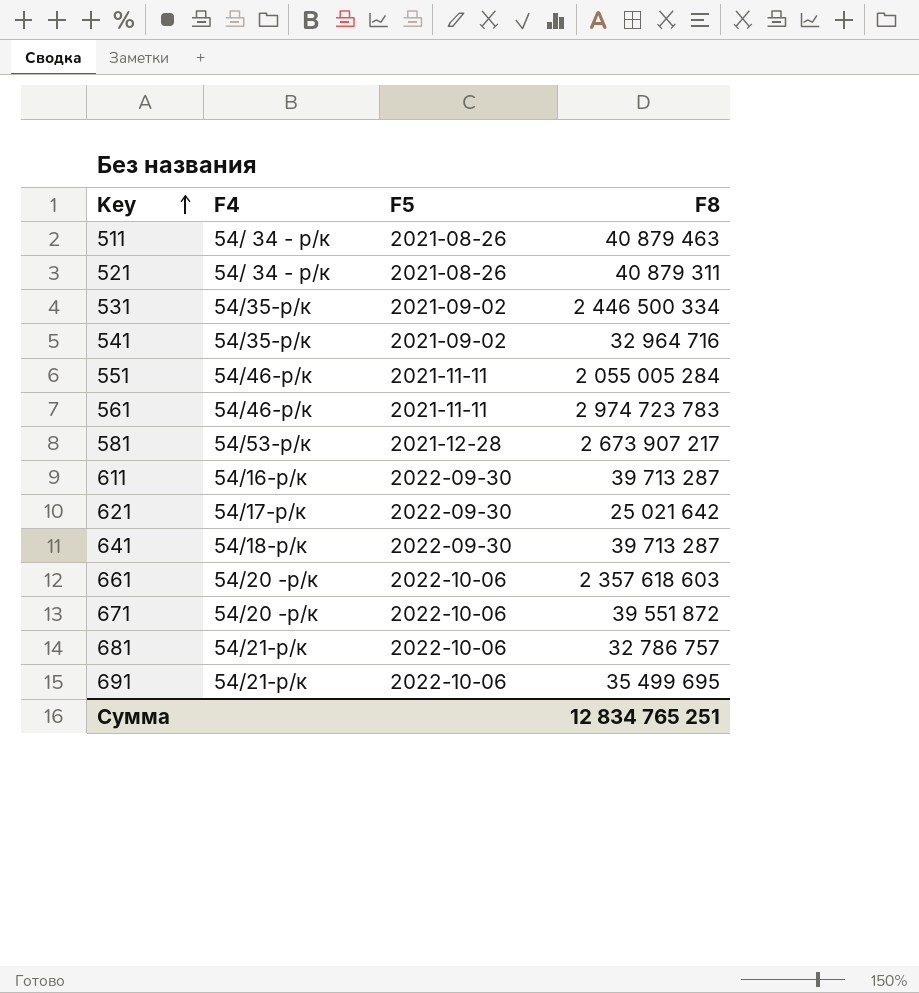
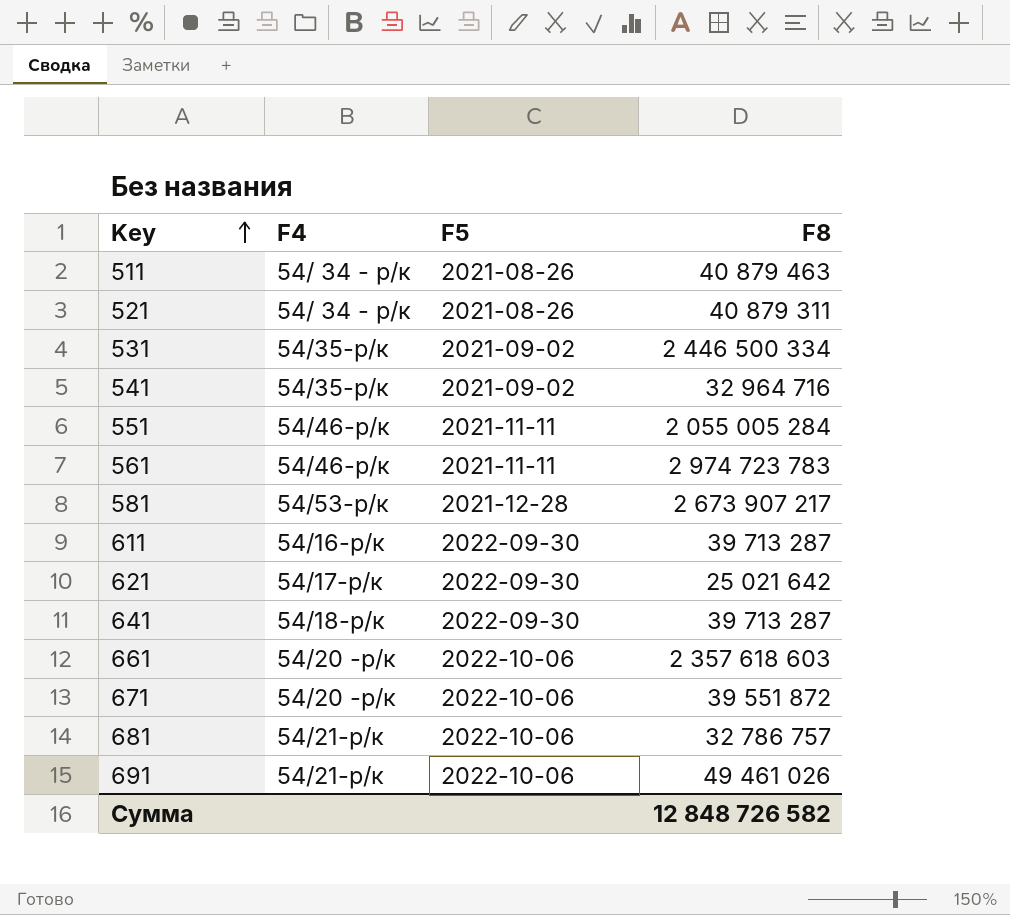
691 | F8: 35 499 695 -> 49 461 026
Сумма | F8: 12 834 765 251 -> 12 848 726 582

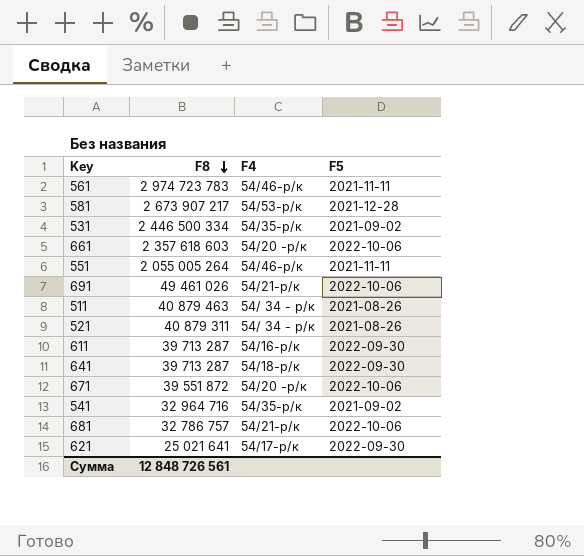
row order: Key ascending -> F8 descending
column F8 | position: 4 -> 2
551 | F8: 2 055 005 284 -> 2 055 005 264
621 | F8: 25 021 642 -> 25 021 641
Сумма | F8: 12 848 726 582 -> 12 848 726 561

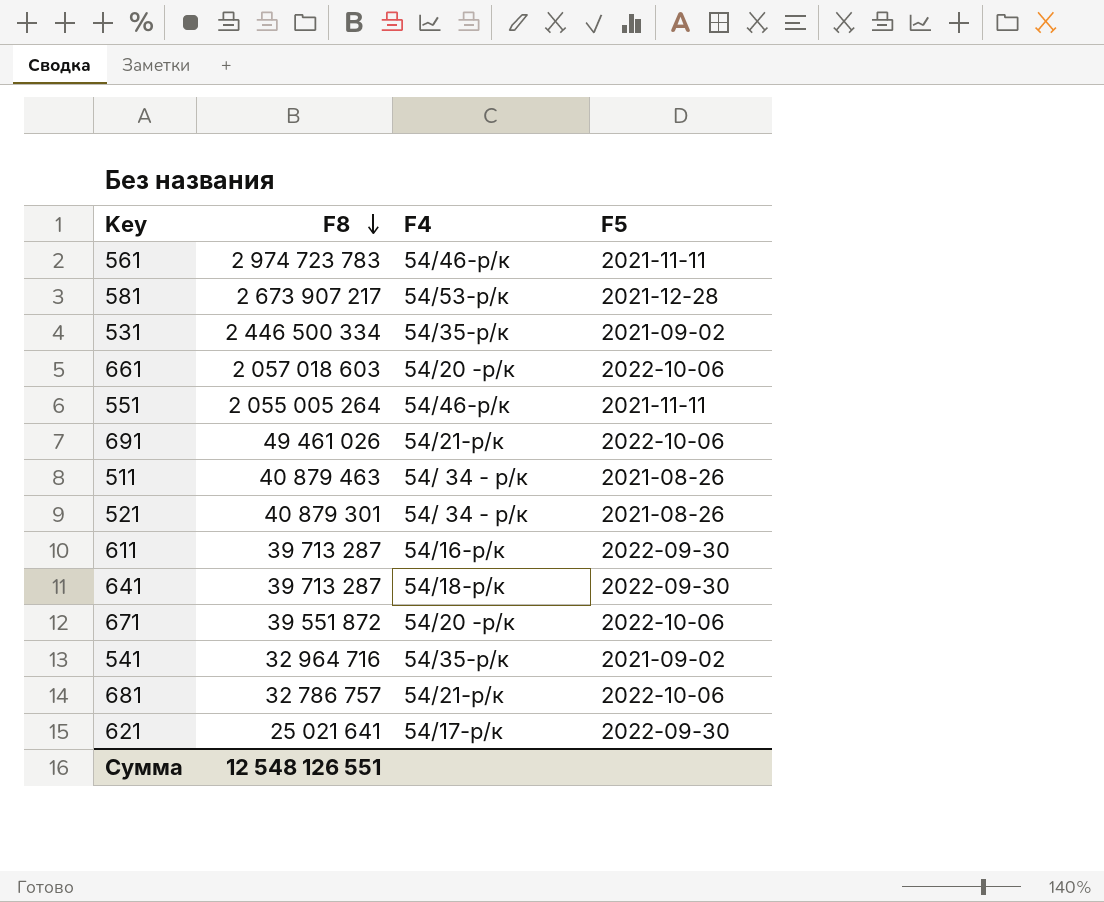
661 | F8: 2 357 618 603 -> 2 057 018 603
521 | F8: 40 879 311 -> 40 879 301
Сумма | F8: 12 848 726 561 -> 12 548 126 551

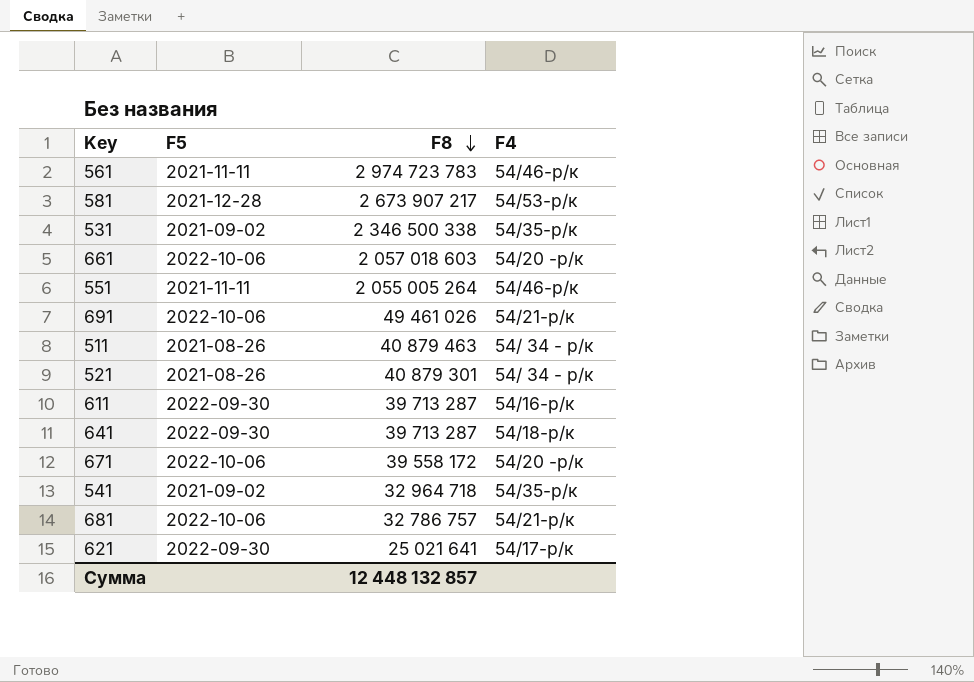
column F5 | position: 4 -> 2
531 | F8: 2 446 500 334 -> 2 346 500 338
671 | F8: 39 551 872 -> 39 558 172
541 | F8: 32 964 716 -> 32 964 718
Сумма | F8: 12 548 126 551 -> 12 448 132 857

